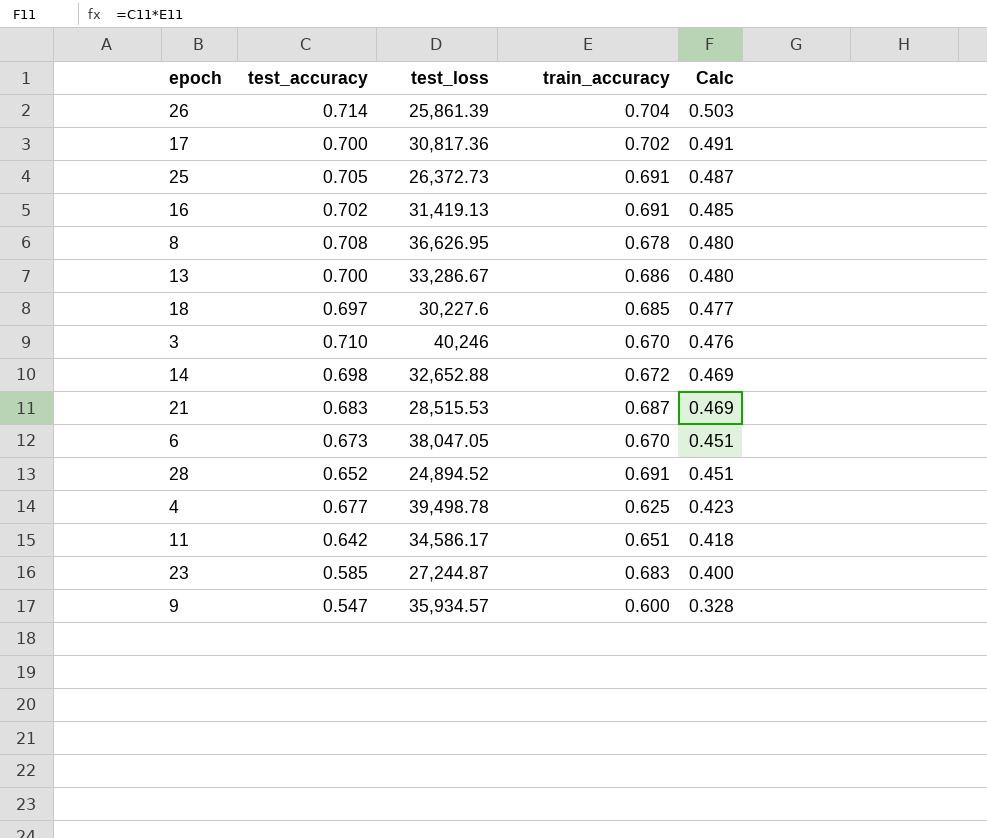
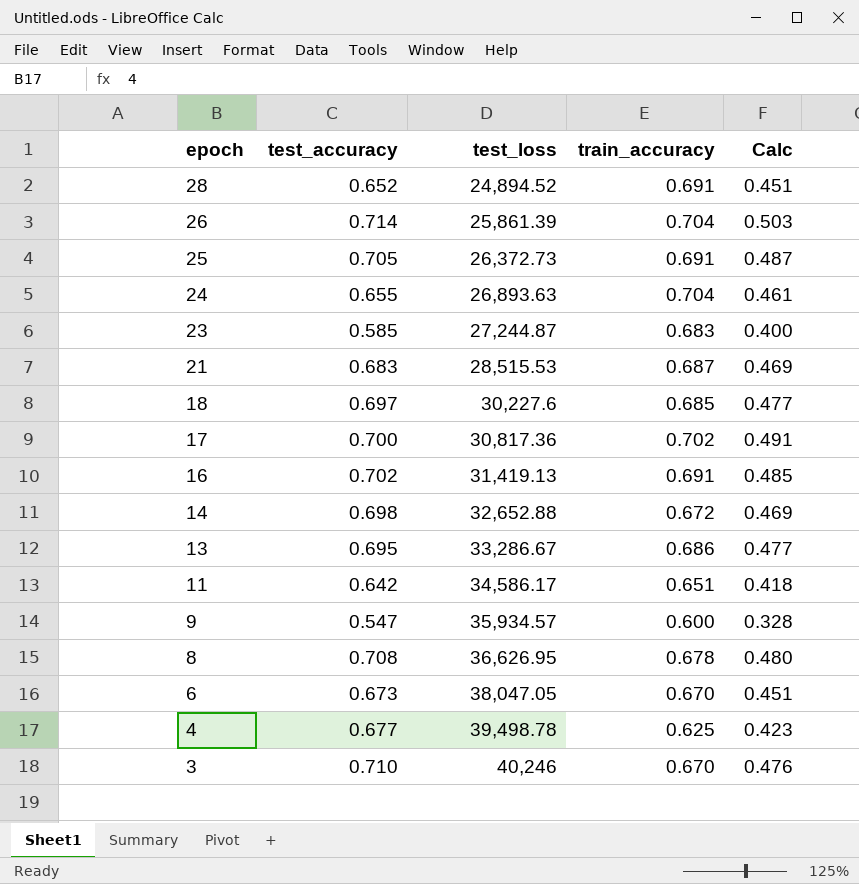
row order: Calc descending -> epoch descending
row 24: none -> 0.655 | 26,893.63 | 0.704 | 0.461
13 | test_accuracy: 0.700 -> 0.695
13 | Calc: 0.480 -> 0.477

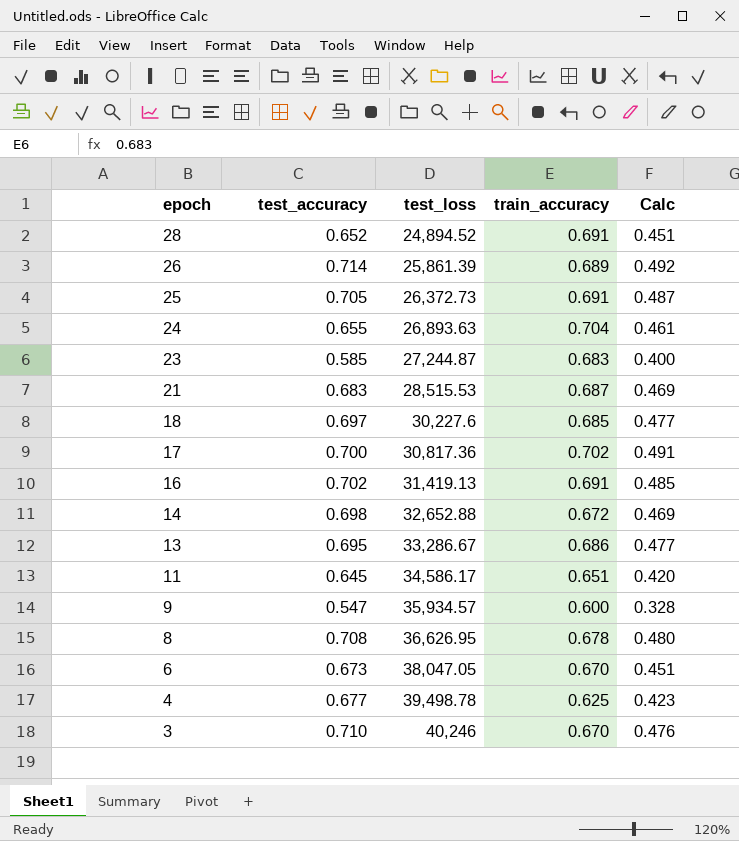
26 | train_accuracy: 0.704 -> 0.689
26 | Calc: 0.503 -> 0.492
11 | test_accuracy: 0.642 -> 0.645
11 | Calc: 0.418 -> 0.420

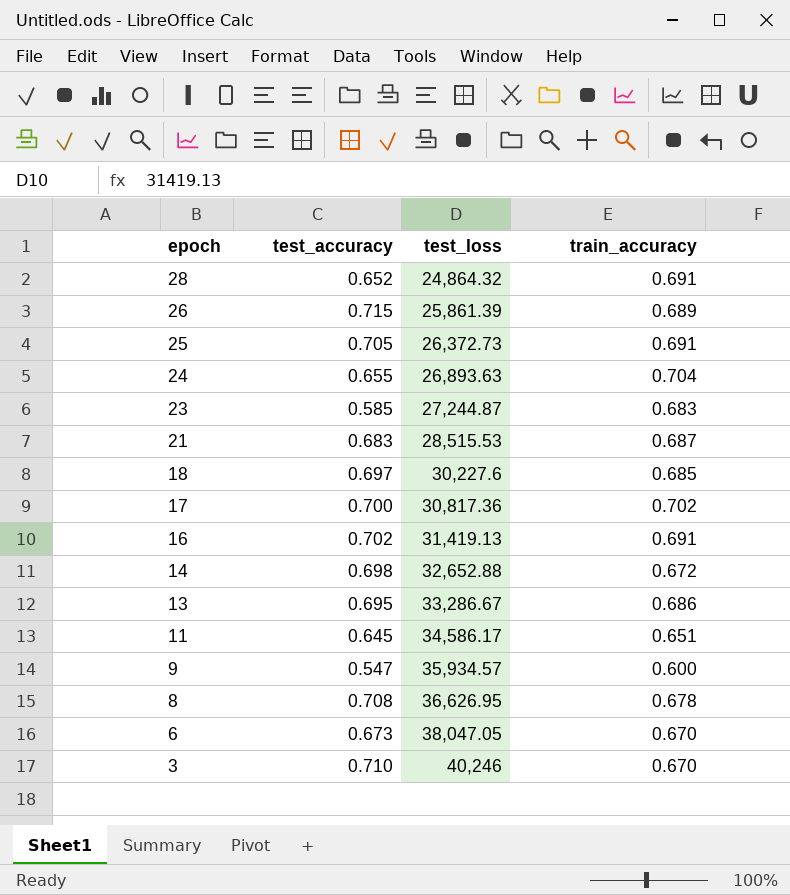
column Calc | formula: [test_accuracy] * [train_accuracy] -> none
row 4: 0.677 | 39,498.78 | 0.625 | 0.423 -> none
28 | test_loss: 24,894.52 -> 24,864.32
26 | test_accuracy: 0.714 -> 0.715

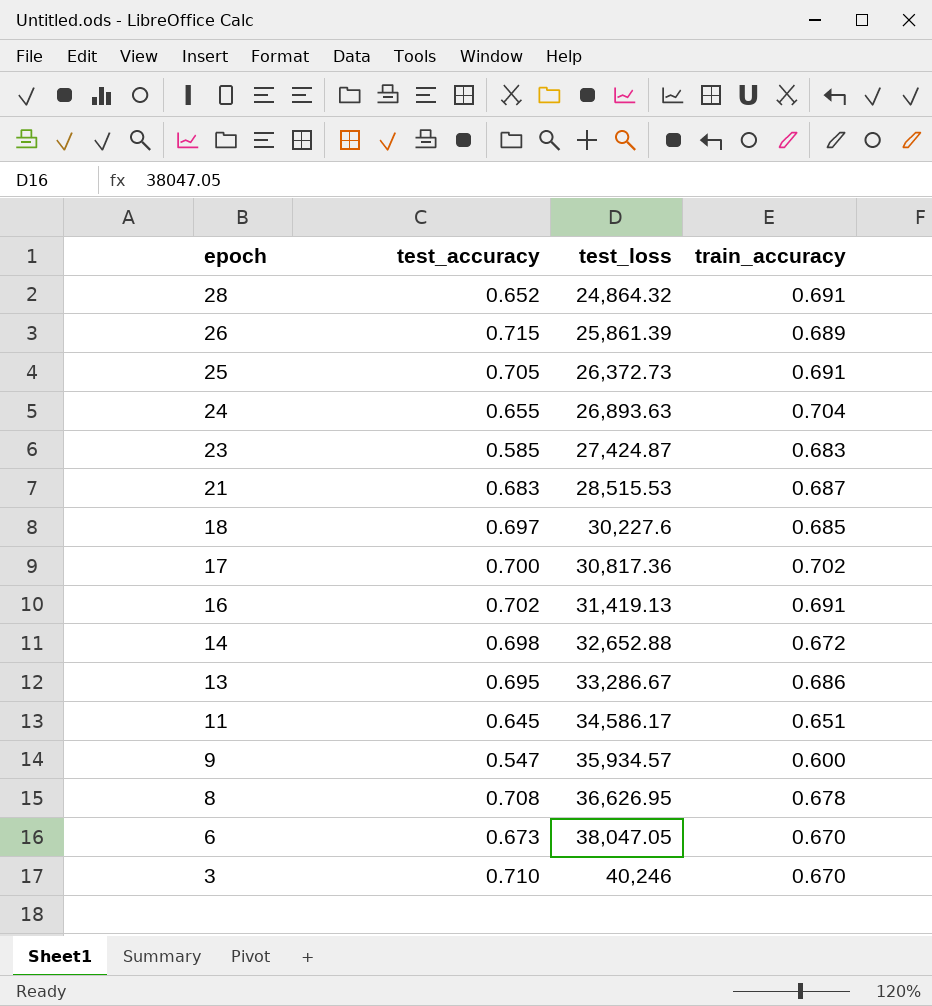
23 | test_loss: 27,244.87 -> 27,424.87

